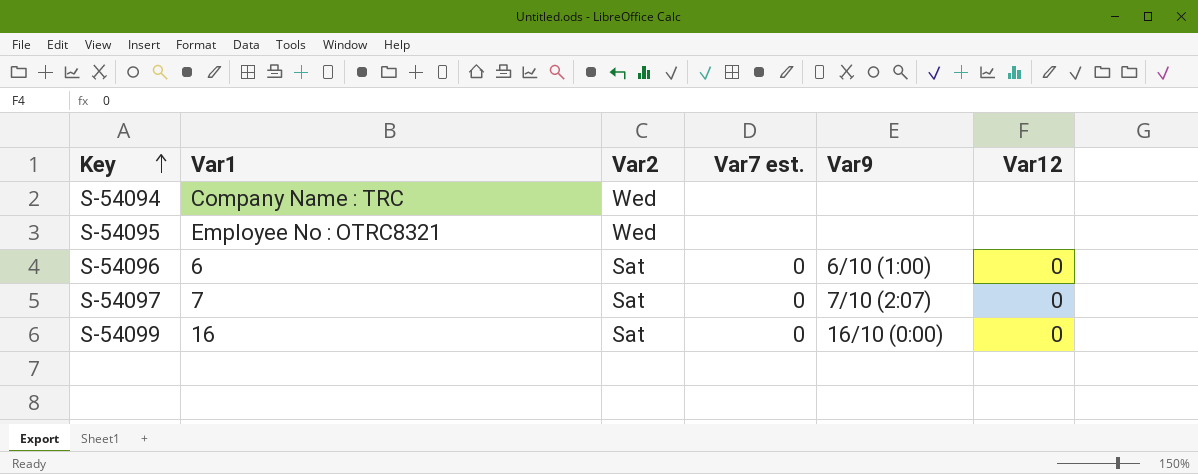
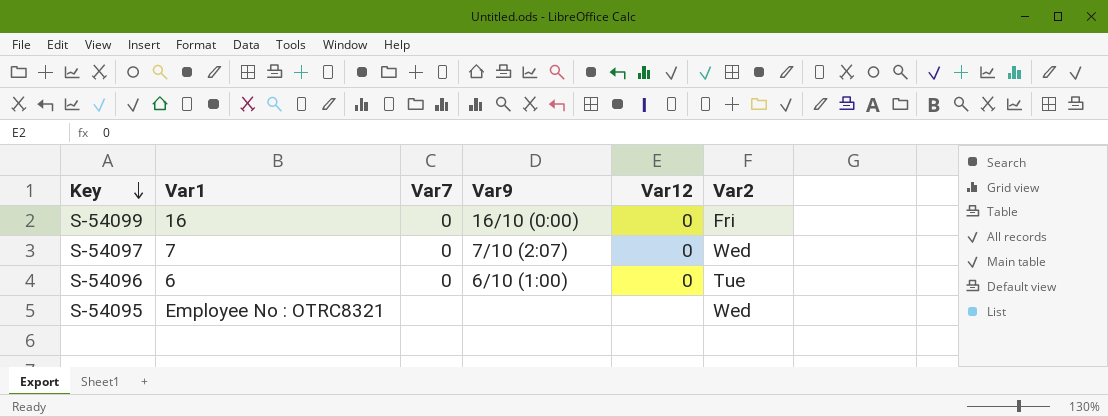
row order: Key ascending -> Key descending
column name: Var7 est. -> Var7
column Var2 | position: 3 -> 6
row S-54094: Company Name : TRC | Wed | none | none | none -> none
S-54099 | Var2: Sat -> Fri
S-54097 | Var2: Sat -> Wed
S-54096 | Var2: Sat -> Tue

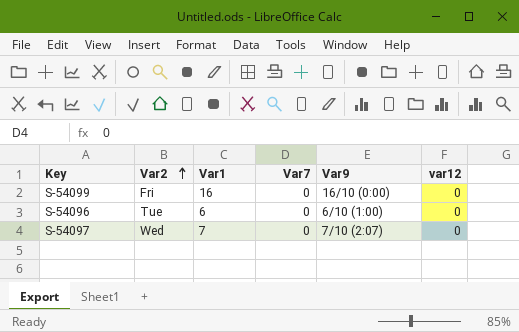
row order: Key descending -> Var2 ascending
column Var2 | position: 6 -> 2
column name: Var12 -> var12
row S-54095: Employee No : OTRC8321 | none | none | none | Wed -> none

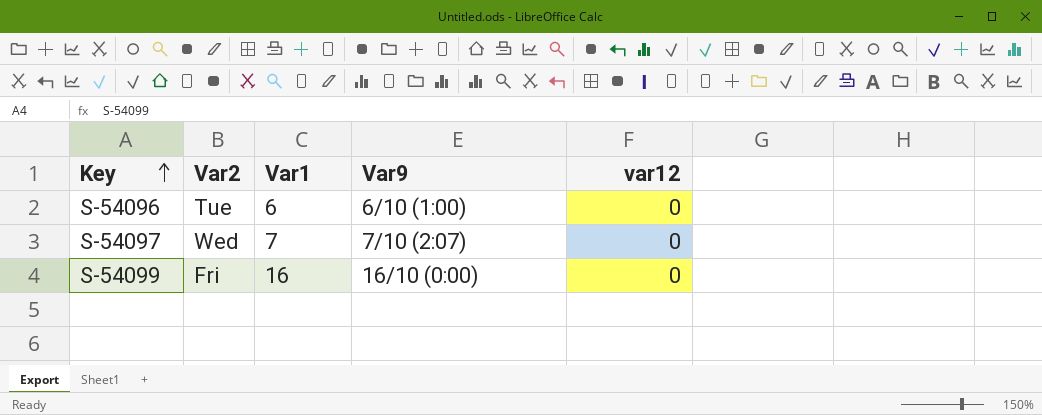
row order: Var2 ascending -> Key ascending
column Var7 | position: 4 -> none

